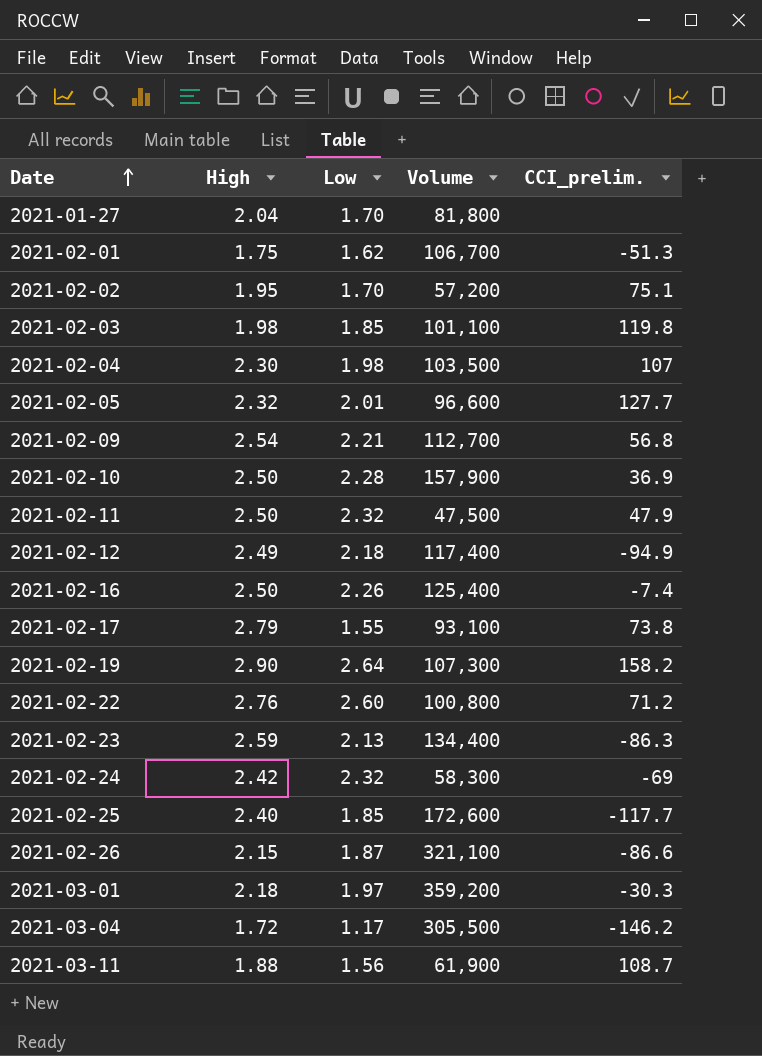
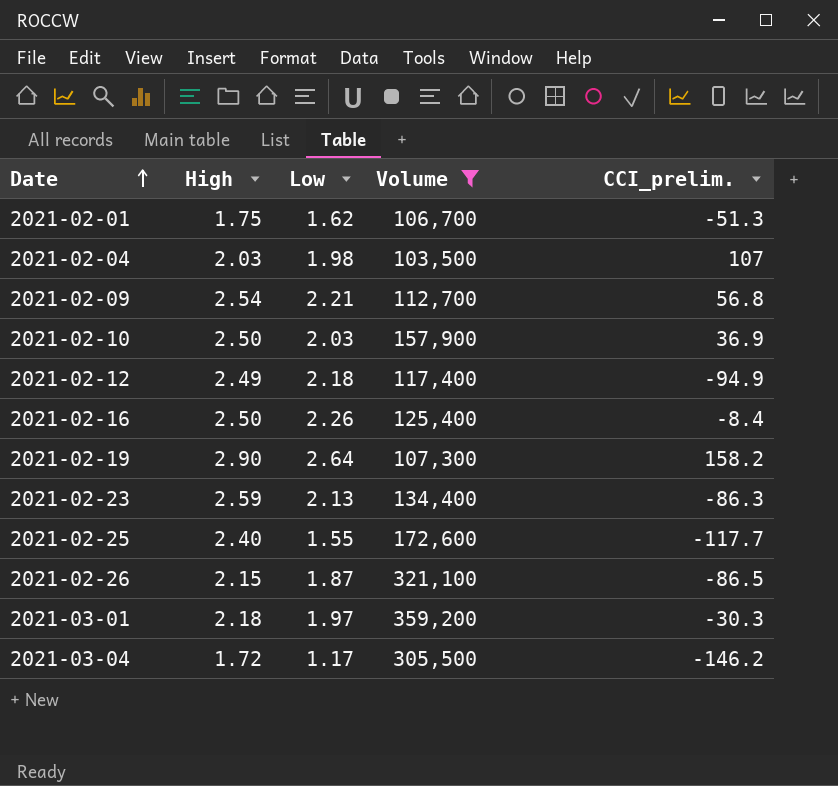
filter: none -> Volume >= 103,500
2021-02-04 | High: 2.30 -> 2.03
2021-02-10 | Low: 2.28 -> 2.03
2021-02-16 | CCI_prelim.: -7.4 -> -8.4
2021-02-25 | Low: 1.85 -> 1.55
2021-02-26 | CCI_prelim.: -86.6 -> -86.5

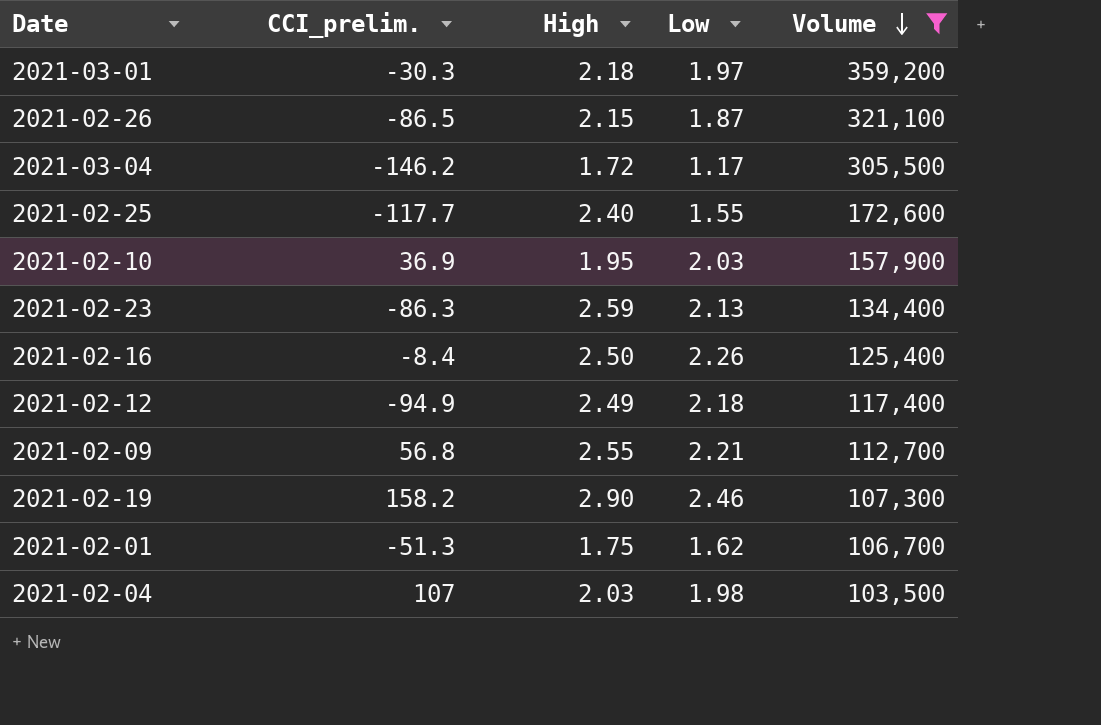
row order: Date ascending -> Volume descending
column CCI_prelim. | position: 5 -> 2
2021-02-10 | High: 2.50 -> 1.95
2021-02-09 | High: 2.54 -> 2.55
2021-02-19 | Low: 2.64 -> 2.46

